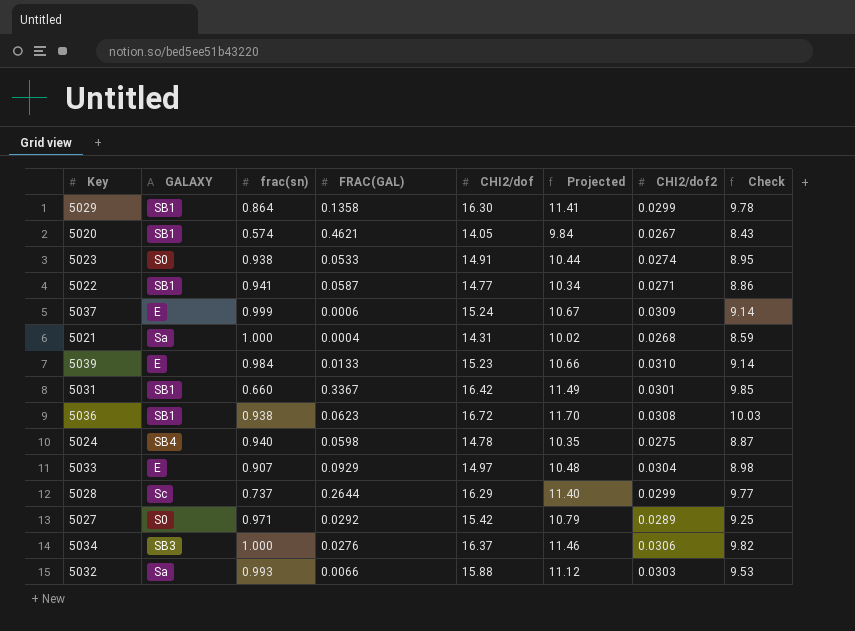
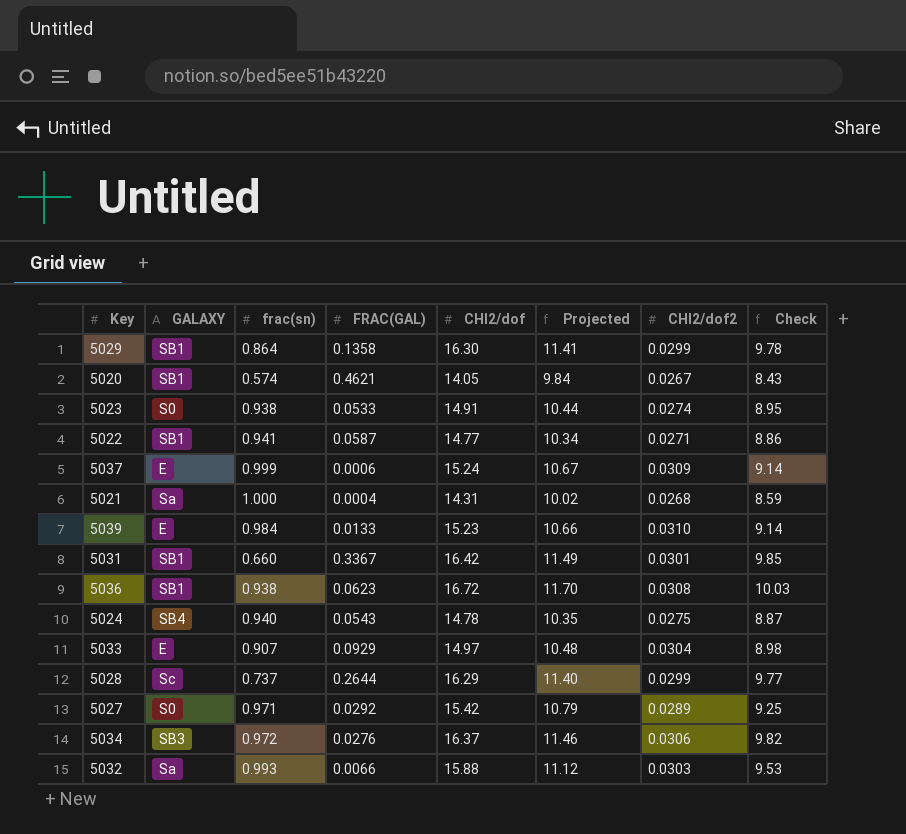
5024 | FRAC(GAL): 0.0598 -> 0.0543
5034 | frac(sn): 1.000 -> 0.972

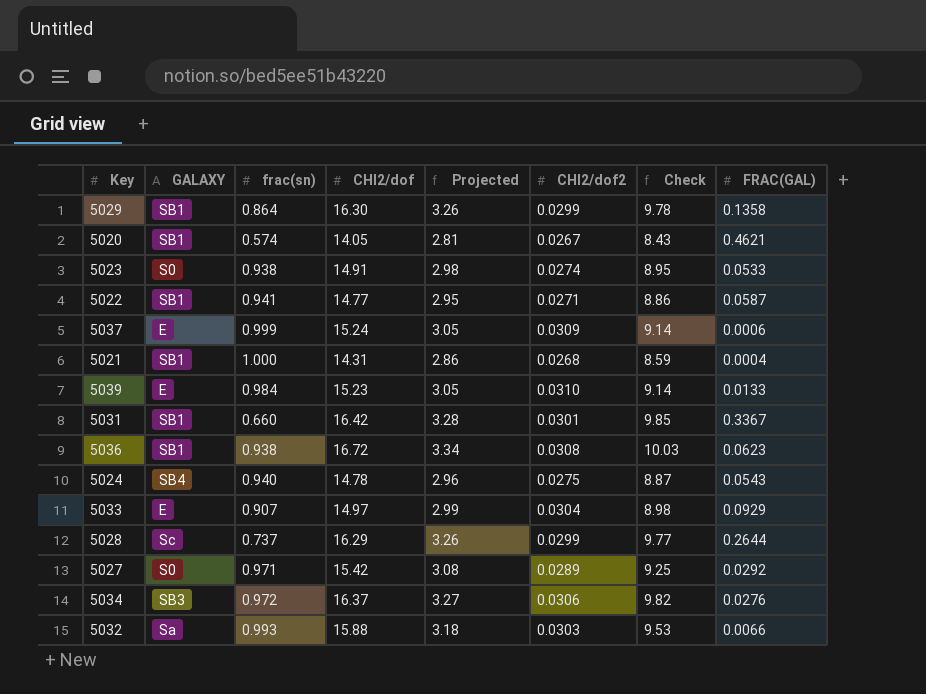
column Projected | formula: [CHI2/dof] * 0.7 -> [CHI2/dof] * 0.2
column FRAC(GAL) | position: 4 -> 8
5021 | GALAXY: Sa -> SB1

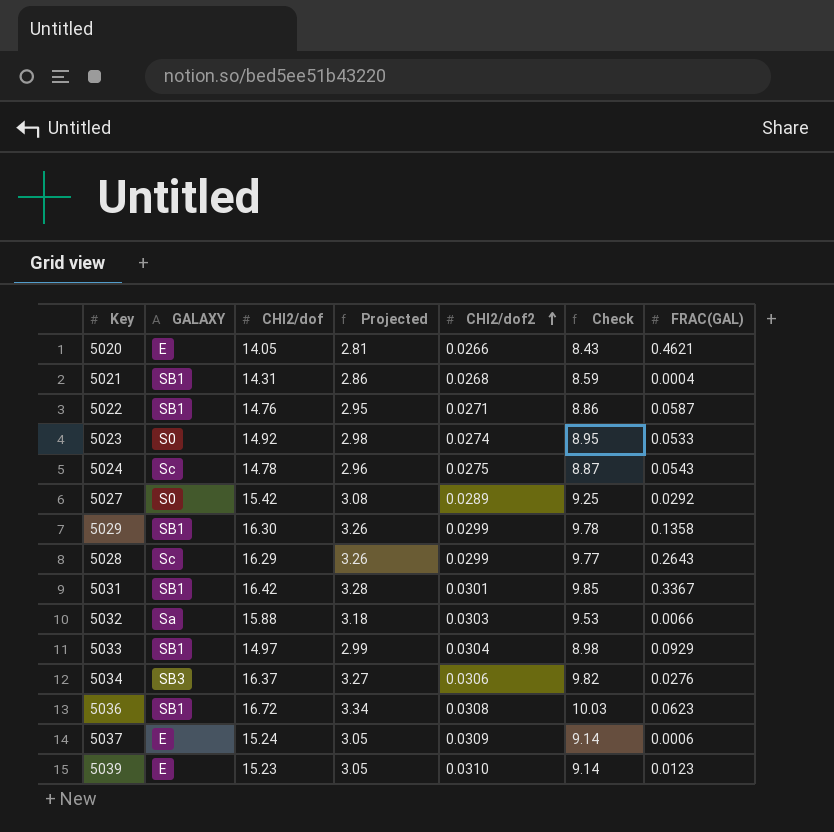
row order: none -> CHI2/dof2 ascending
column frac(sn) | position: 3 -> none
5020 | GALAXY: SB1 -> E
5020 | CHI2/dof2: 0.0267 -> 0.0266
5022 | CHI2/dof: 14.77 -> 14.76
5023 | CHI2/dof: 14.91 -> 14.92
5024 | GALAXY: SB4 -> Sc
5028 | FRAC(GAL): 0.2644 -> 0.2643
5033 | GALAXY: E -> SB1
5039 | FRAC(GAL): 0.0133 -> 0.0123

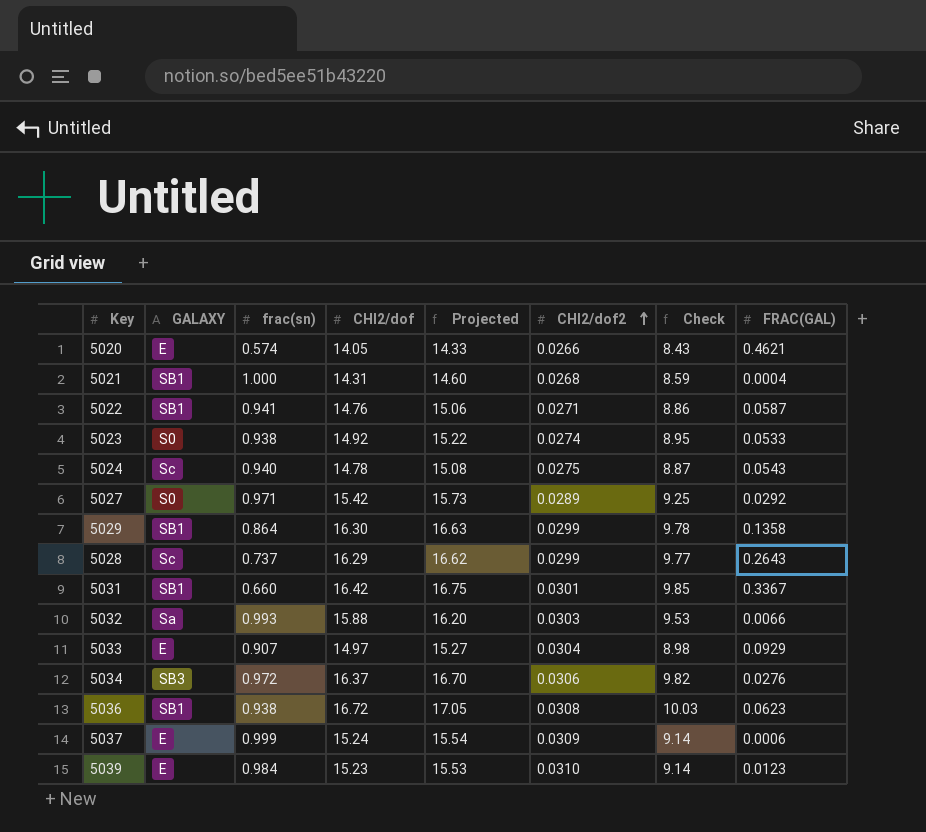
column frac(sn) | position: none -> 3
column Projected | formula: [CHI2/dof] * 0.2 -> [CHI2/dof] * 1.02
5033 | GALAXY: SB1 -> E

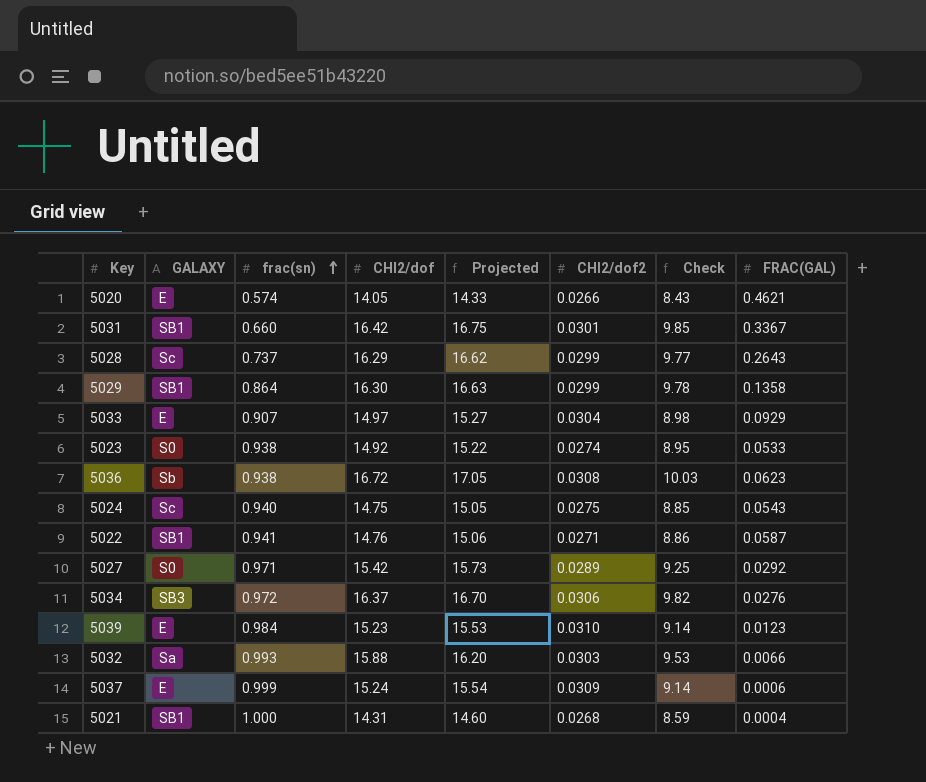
row order: CHI2/dof2 ascending -> frac(sn) ascending
5036 | GALAXY: SB1 -> Sb
5024 | CHI2/dof: 14.78 -> 14.75
5024 | Projected: 15.08 -> 15.05
5024 | Check: 8.87 -> 8.85

